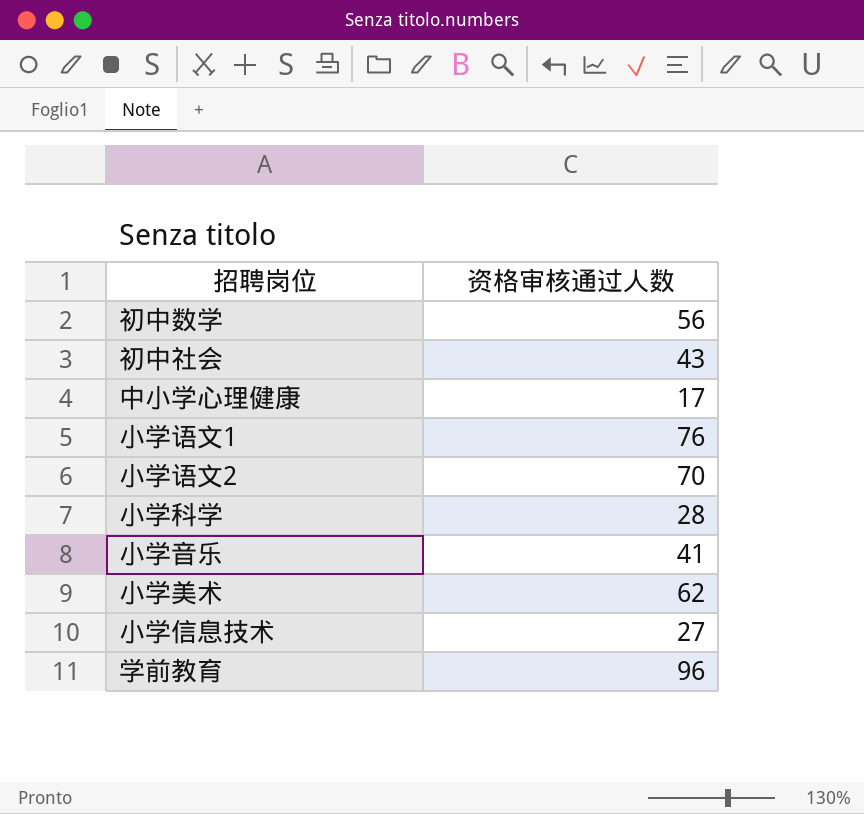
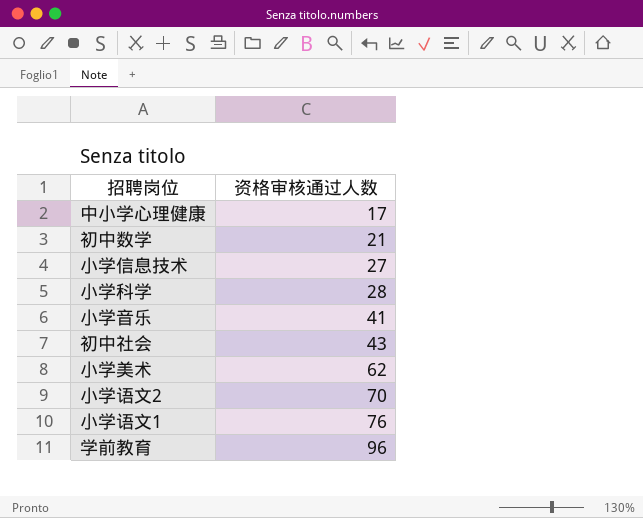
row order: none -> 资格审核通过人数 ascending
初中数学 | 资格审核通过人数: 56 -> 21

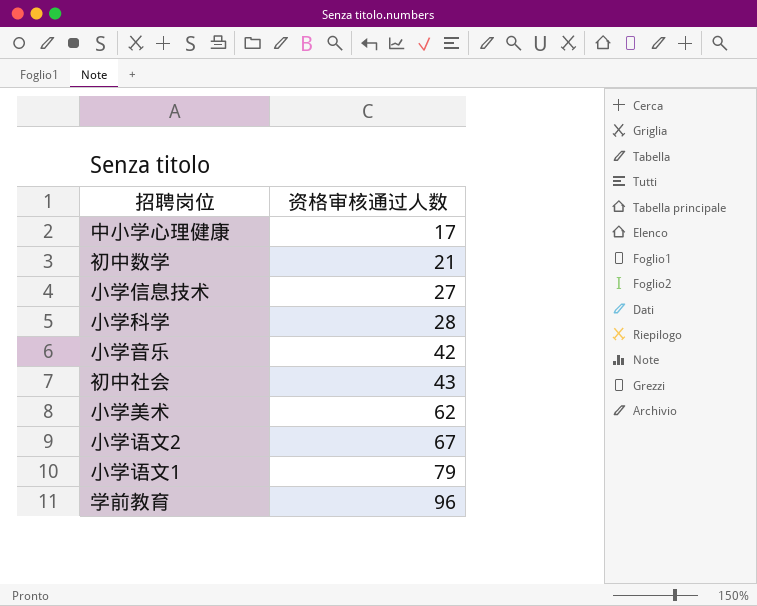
小学音乐 | 资格审核通过人数: 41 -> 42
小学语文2 | 资格审核通过人数: 70 -> 67
小学语文1 | 资格审核通过人数: 76 -> 79

